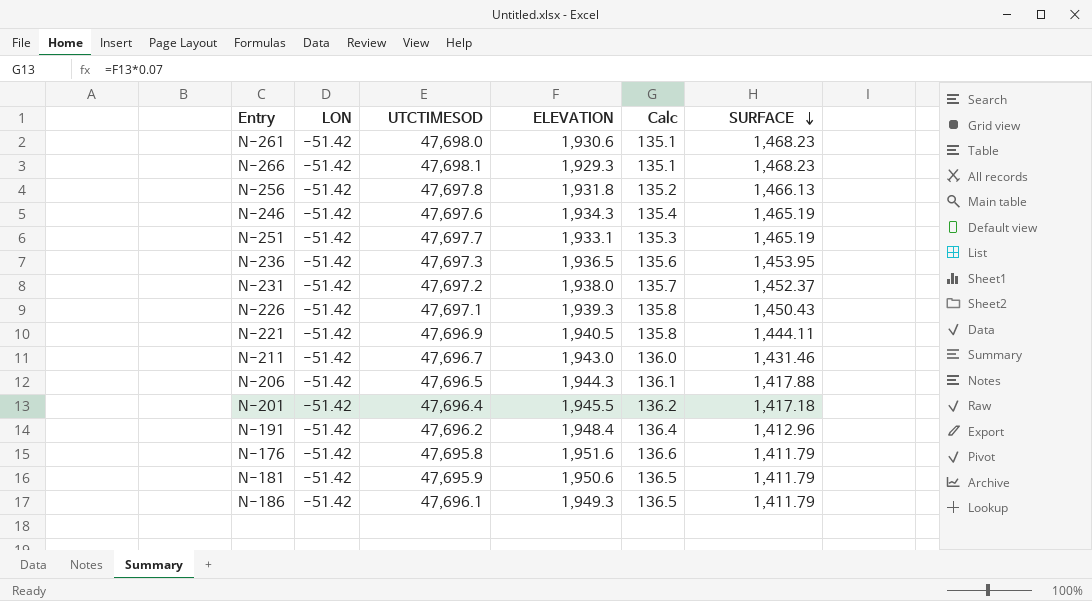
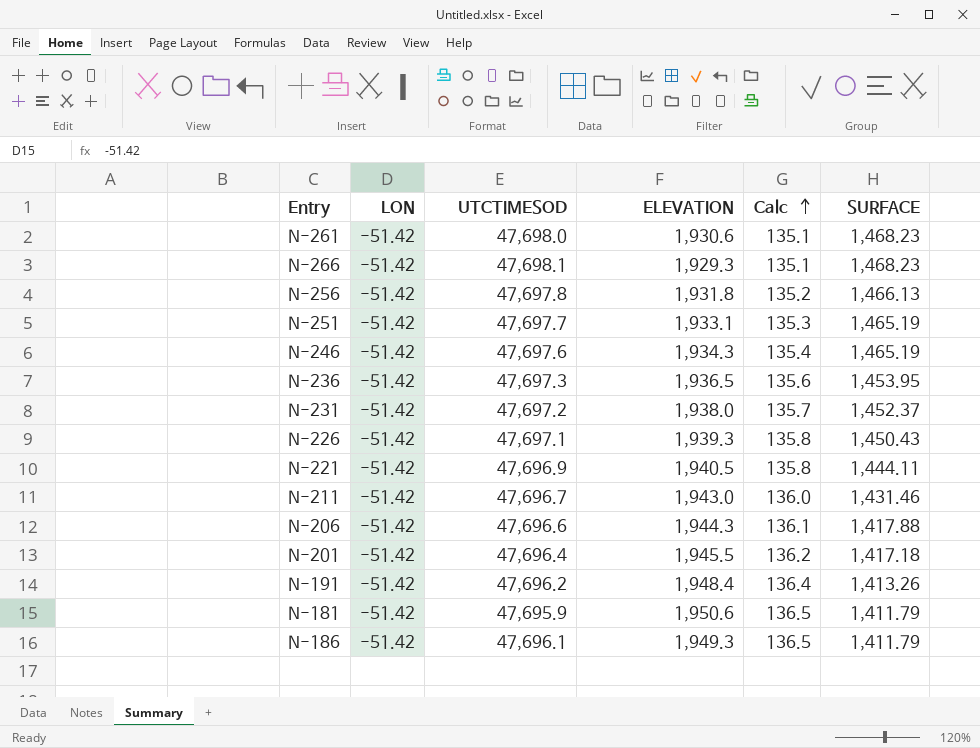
row order: SURFACE descending -> Calc ascending
row N-176: -51.42 | 47,695.8 | 1,951.6 | 136.6 | 1,411.79 -> none
N-206 | UTCTIMESOD: 47,696.5 -> 47,696.6
N-191 | SURFACE: 1,412.96 -> 1,413.26

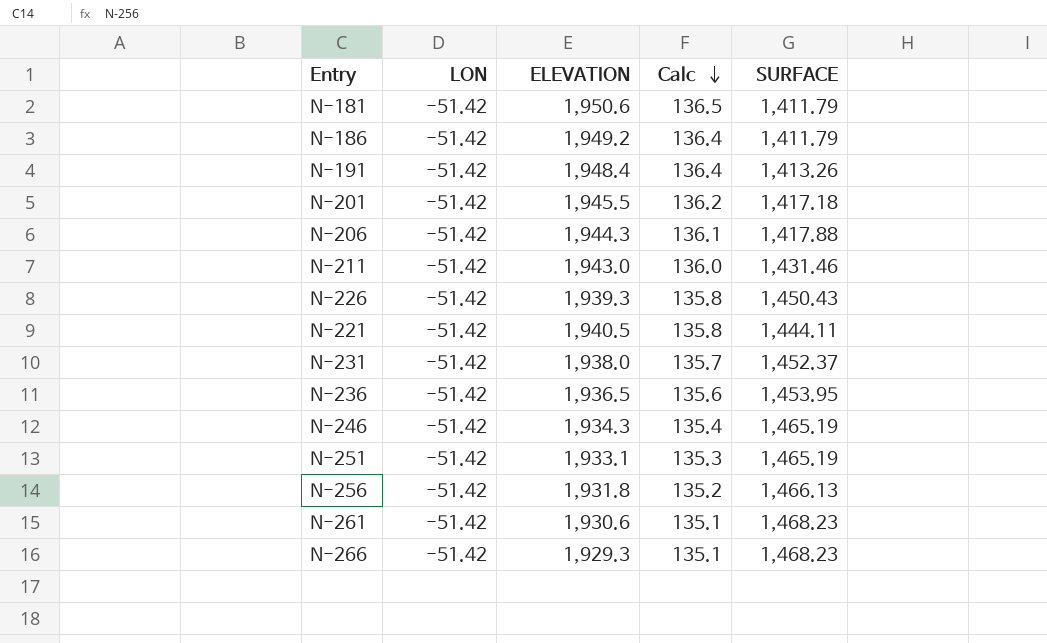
row order: Calc ascending -> Calc descending
column UTCTIMESOD | position: 3 -> none
N-186 | ELEVATION: 1,949.3 -> 1,949.2
N-186 | Calc: 136.5 -> 136.4

